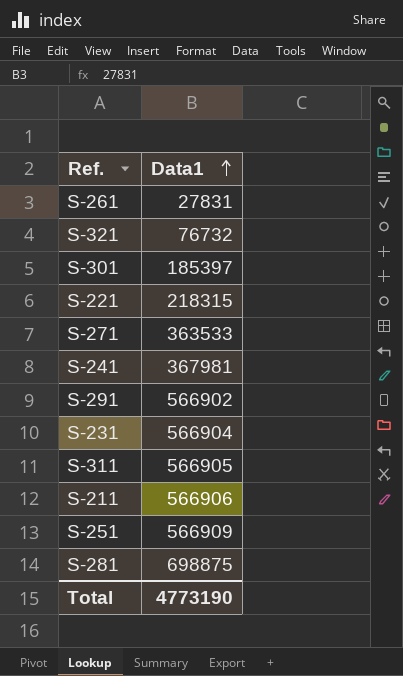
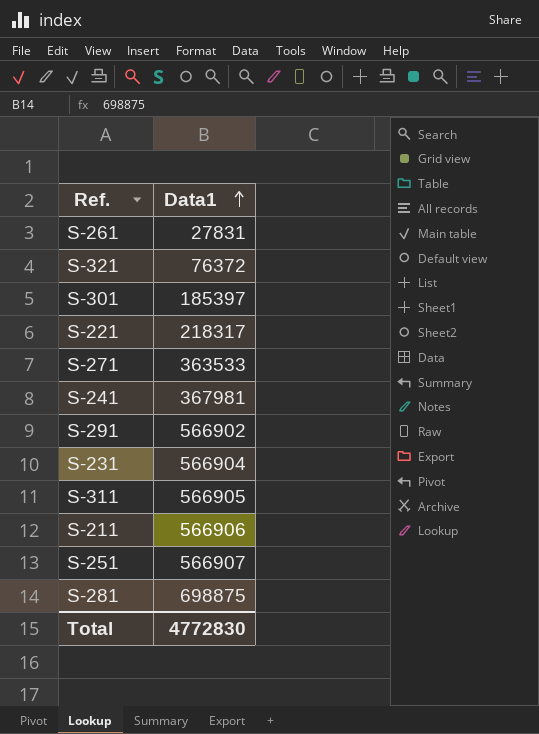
S-321 | Data1: 76732 -> 76372
S-221 | Data1: 218315 -> 218317
S-251 | Data1: 566909 -> 566907
Total | Data1: 4773190 -> 4772830

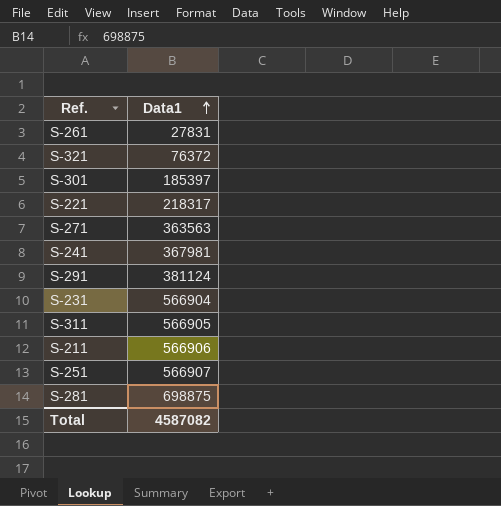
S-271 | Data1: 363533 -> 363563
S-291 | Data1: 566902 -> 381124
Total | Data1: 4772830 -> 4587082

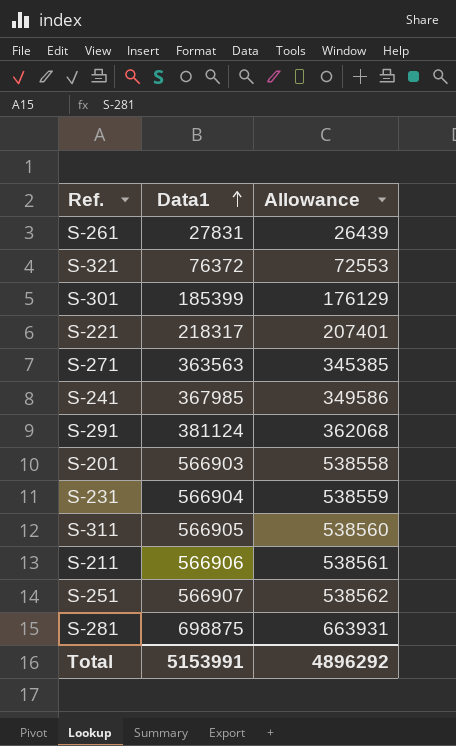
column Allowance | formula: none -> [Data1] * 0.95
S-301 | Data1: 185397 -> 185399
S-241 | Data1: 367981 -> 367985
row S-201: none -> 566903 | 538558
Total | Data1: 4587082 -> 5153991

